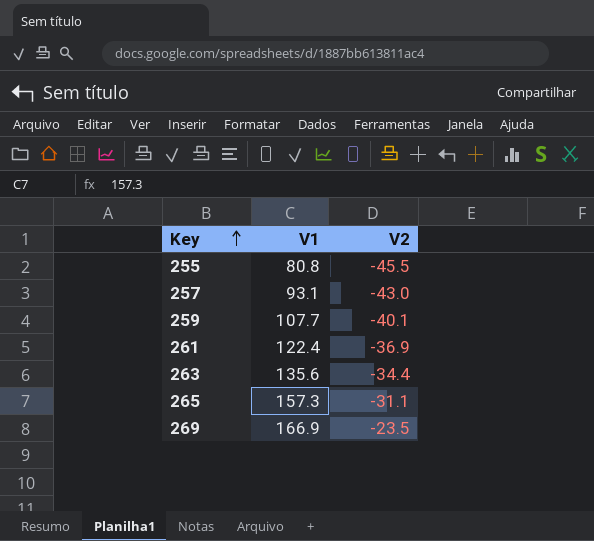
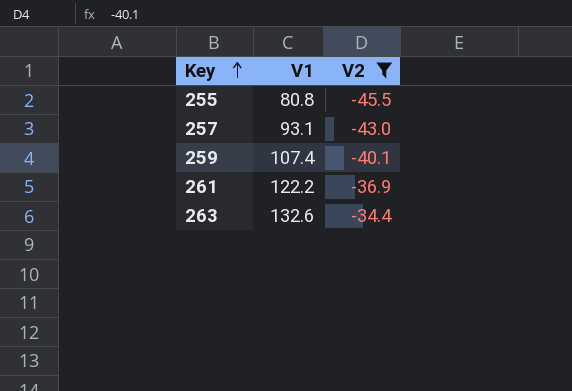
filter: none -> V2 <= -34.4
259 | V1: 107.7 -> 107.4
261 | V1: 122.4 -> 122.2
263 | V1: 135.6 -> 132.6

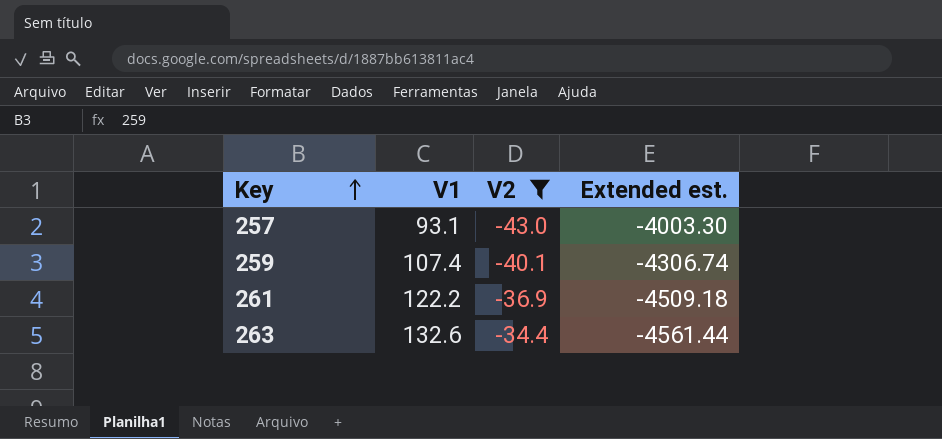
column Extended est. | formula: none -> [V1] * [V2]
row 255: 80.8 | -45.5 -> none

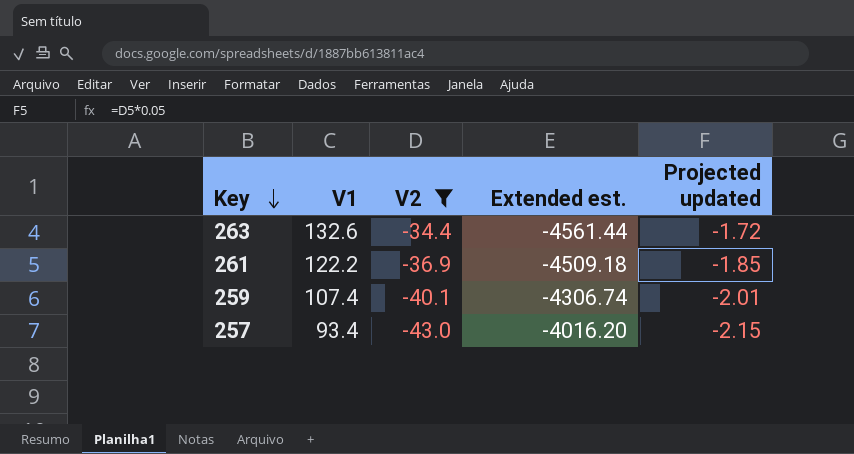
row order: Key ascending -> Key descending
column Projected updated | formula: none -> [V2] * 0.05
257 | V1: 93.1 -> 93.4
257 | Extended est.: -4003.30 -> -4016.20

